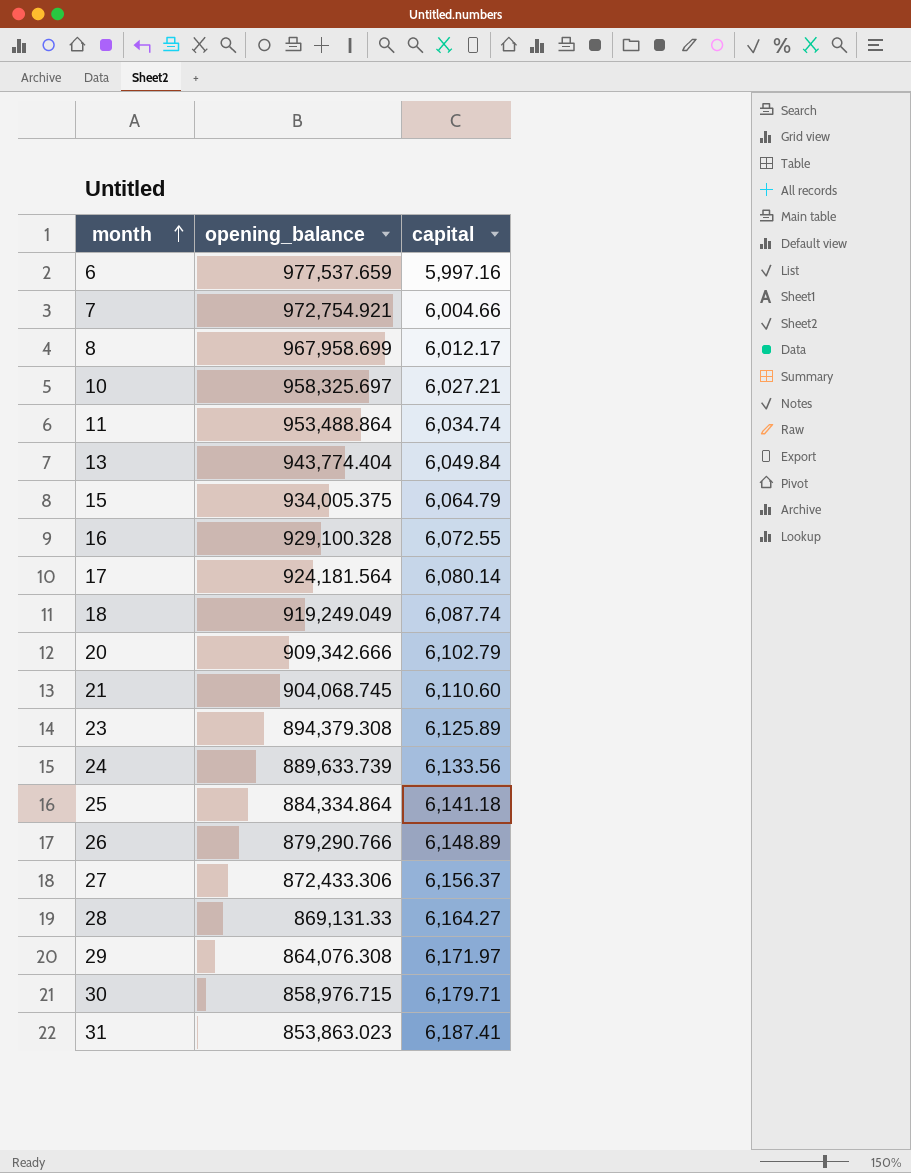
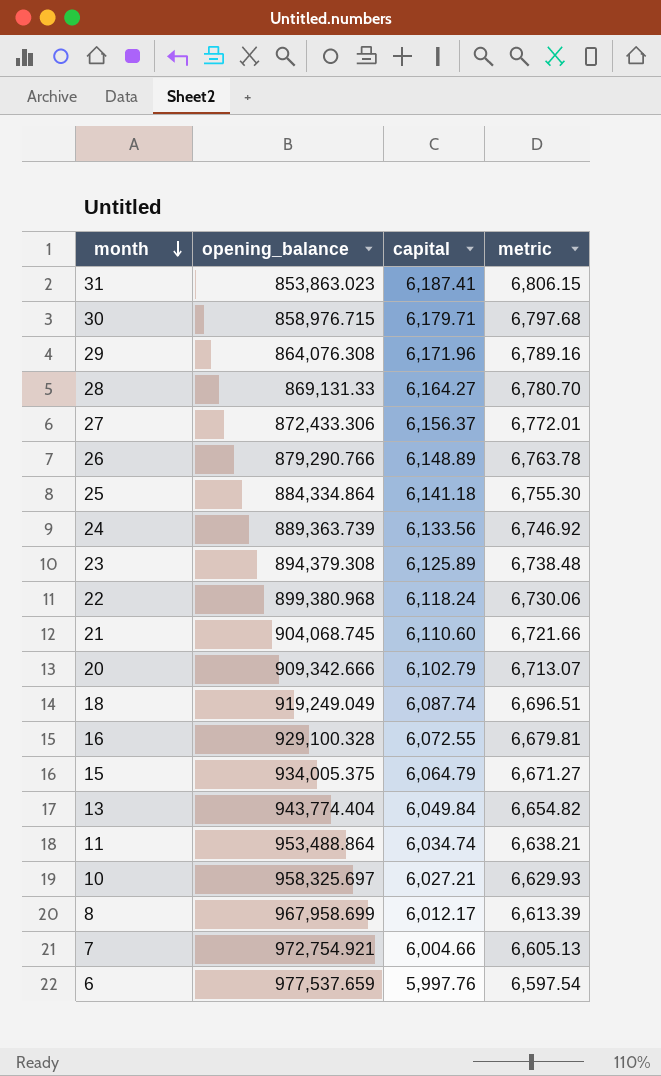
row order: month ascending -> month descending
column metric | formula: none -> [capital] * 1.1
row 17: 924,181.564 | 6,080.14 -> none
29 | capital: 6,171.97 -> 6,171.96
24 | opening_balance: 889,633.739 -> 889,363.739
row 22: none -> 899,380.968 | 6,118.24 | 6,730.06
6 | capital: 5,997.16 -> 5,997.76

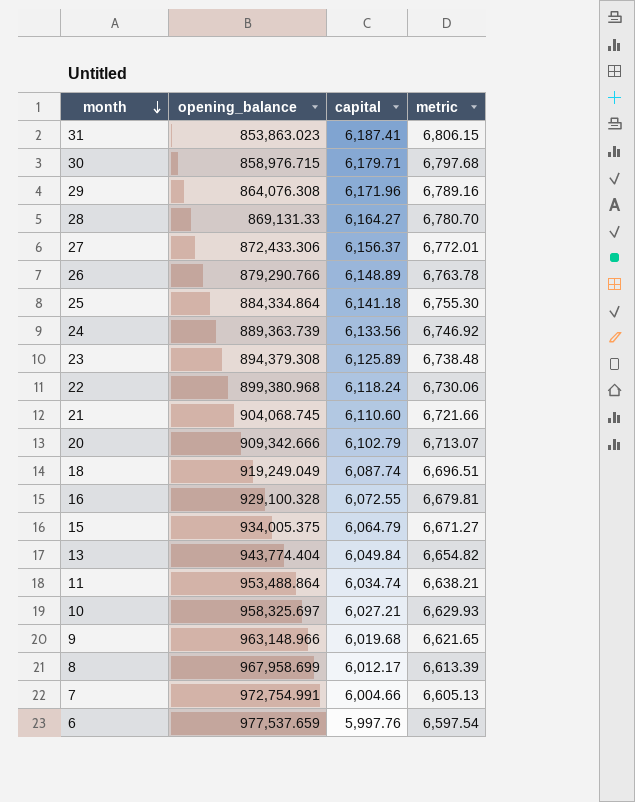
row 9: none -> 963,148.966 | 6,019.68 | 6,621.65
7 | opening_balance: 972,754.921 -> 972,754.991

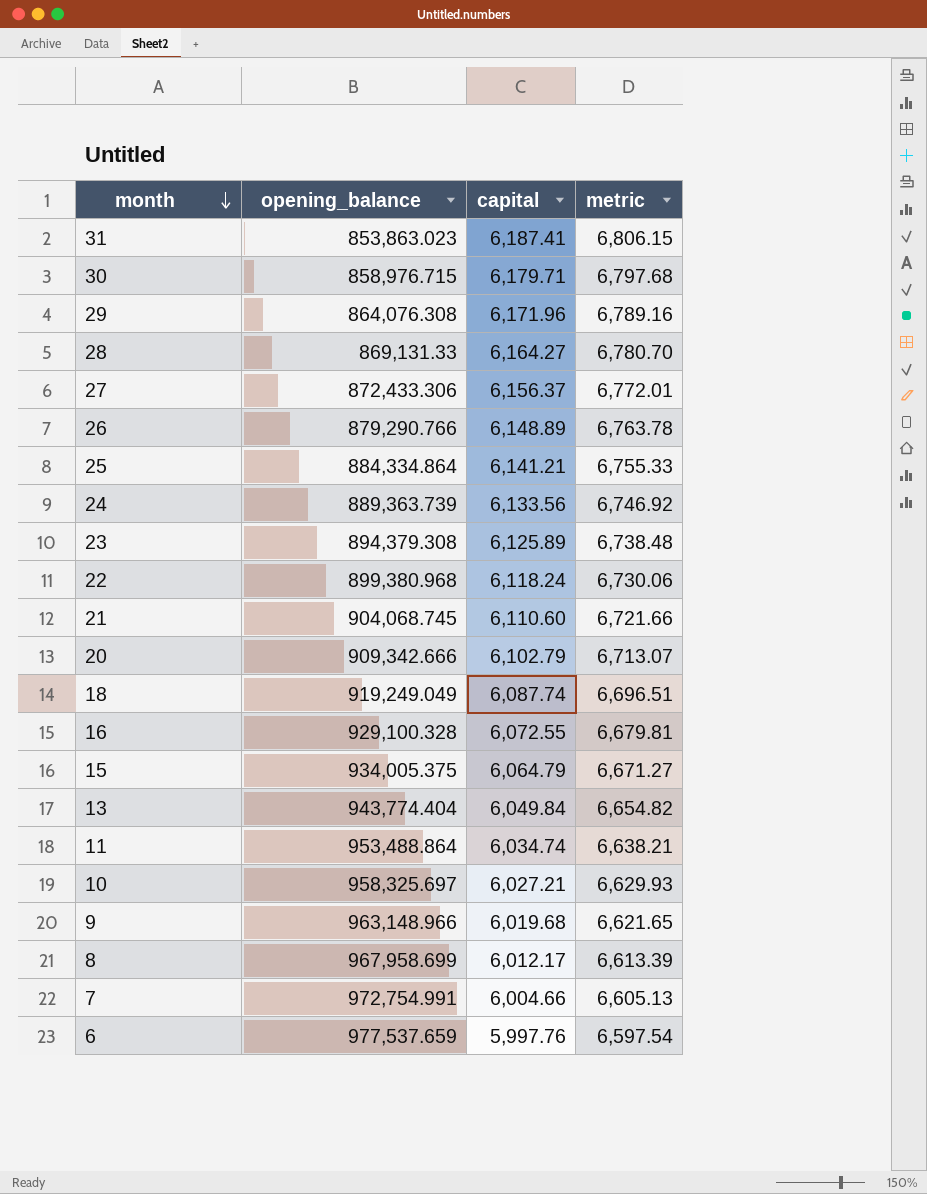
25 | capital: 6,141.18 -> 6,141.21
25 | metric: 6,755.30 -> 6,755.33

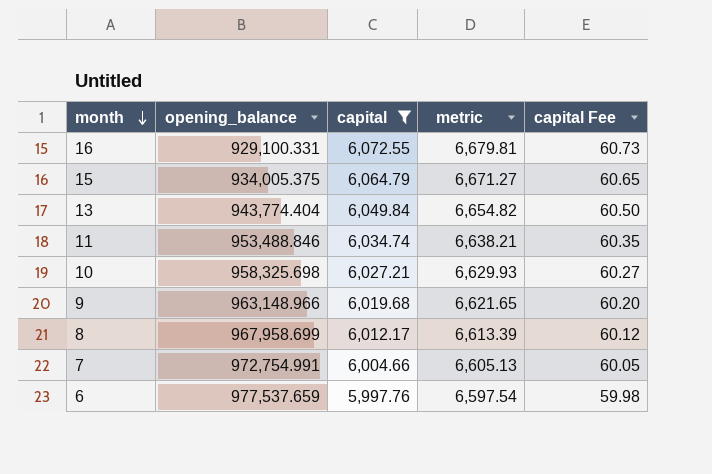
filter: none -> capital <= 6,072.55
column capital Fee | formula: none -> [capital] * 0.01
16 | opening_balance: 929,100.328 -> 929,100.331
11 | opening_balance: 953,488.864 -> 953,488.846
10 | opening_balance: 958,325.697 -> 958,325.698

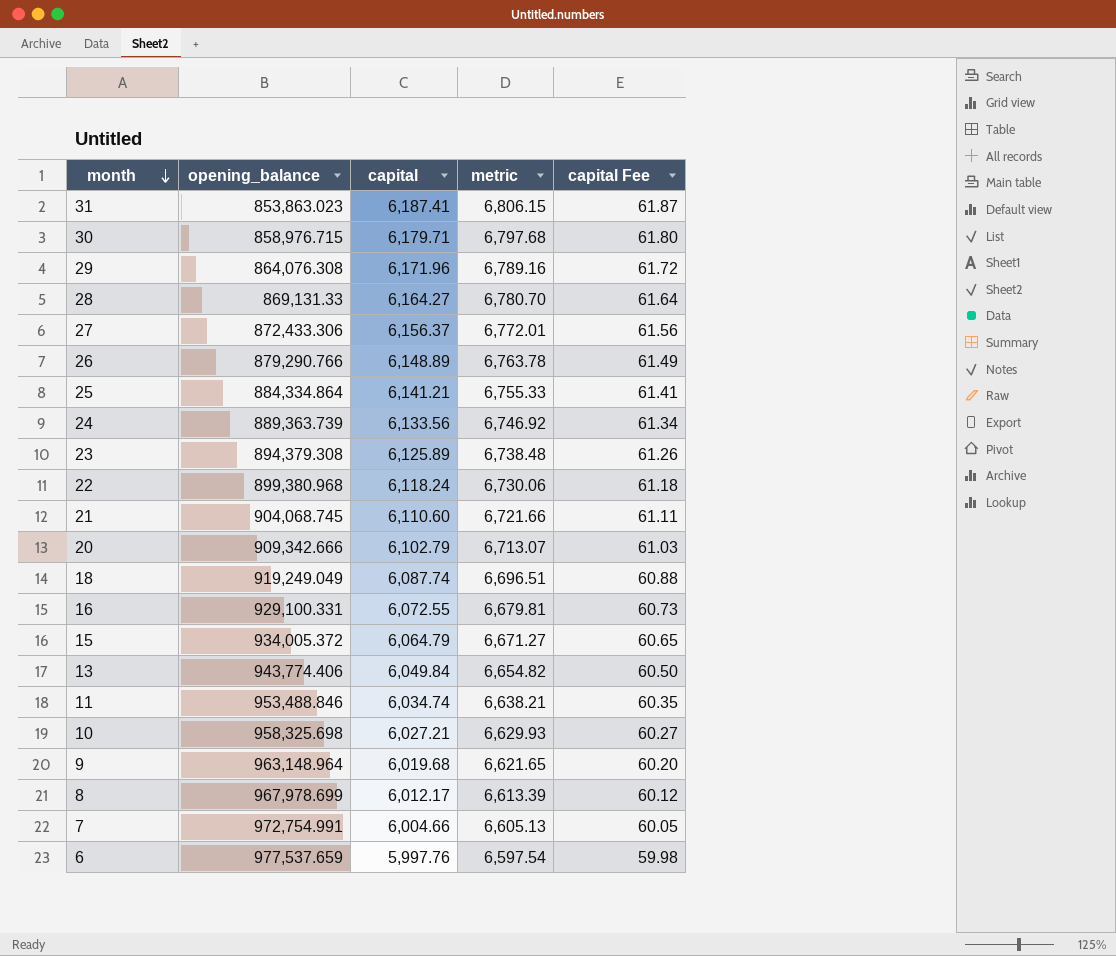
filter: capital <= 6,072.55 -> none
15 | opening_balance: 934,005.375 -> 934,005.372
13 | opening_balance: 943,774.404 -> 943,774.406
9 | opening_balance: 963,148.966 -> 963,148.964
8 | opening_balance: 967,958.699 -> 967,978.699

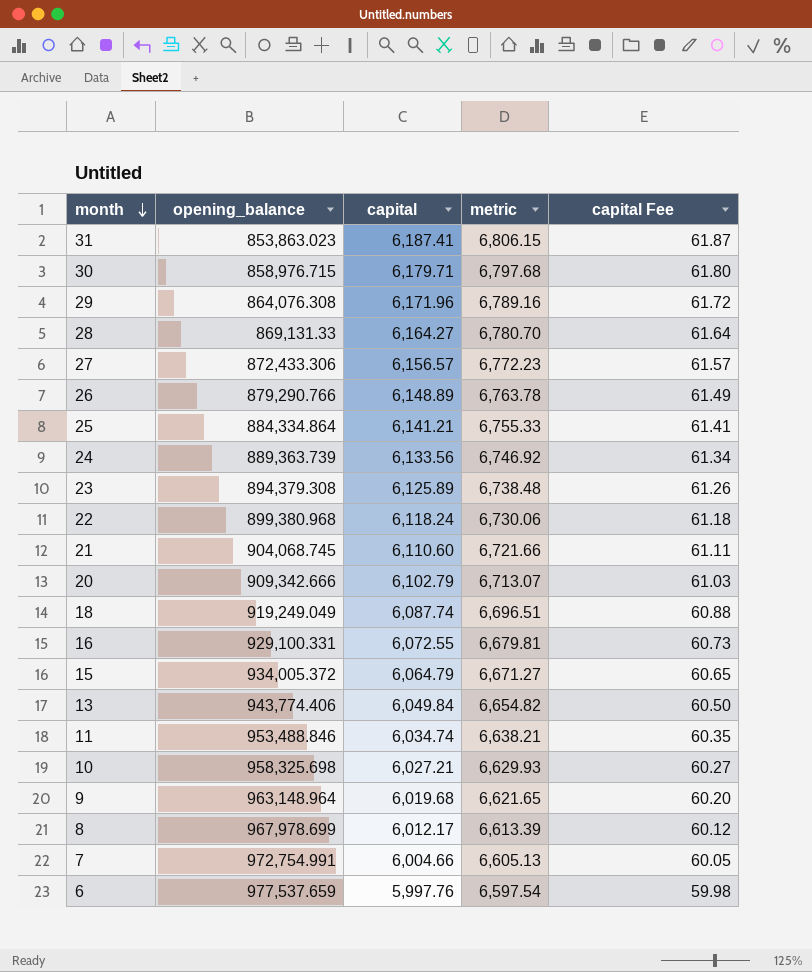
27 | capital: 6,156.37 -> 6,156.57
27 | metric: 6,772.01 -> 6,772.23
27 | capital Fee: 61.56 -> 61.57

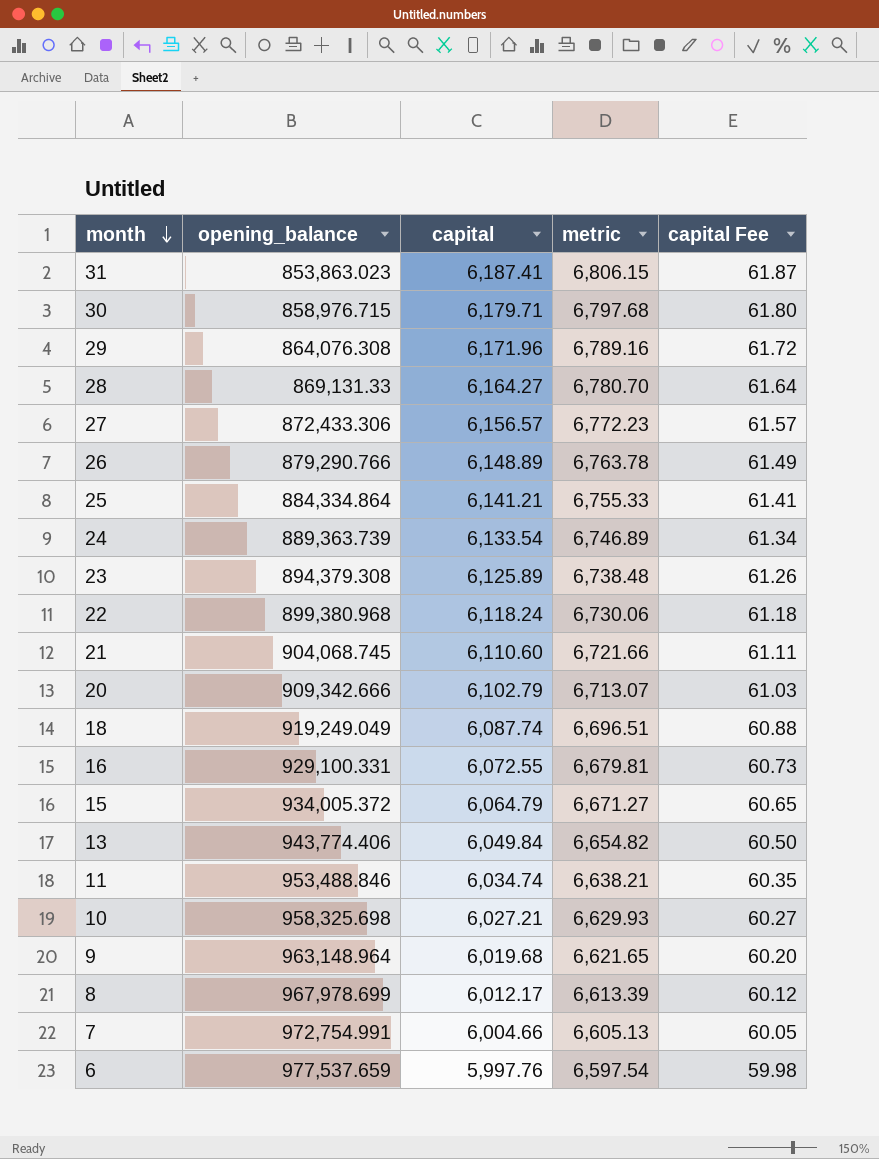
24 | capital: 6,133.56 -> 6,133.54
24 | metric: 6,746.92 -> 6,746.89

